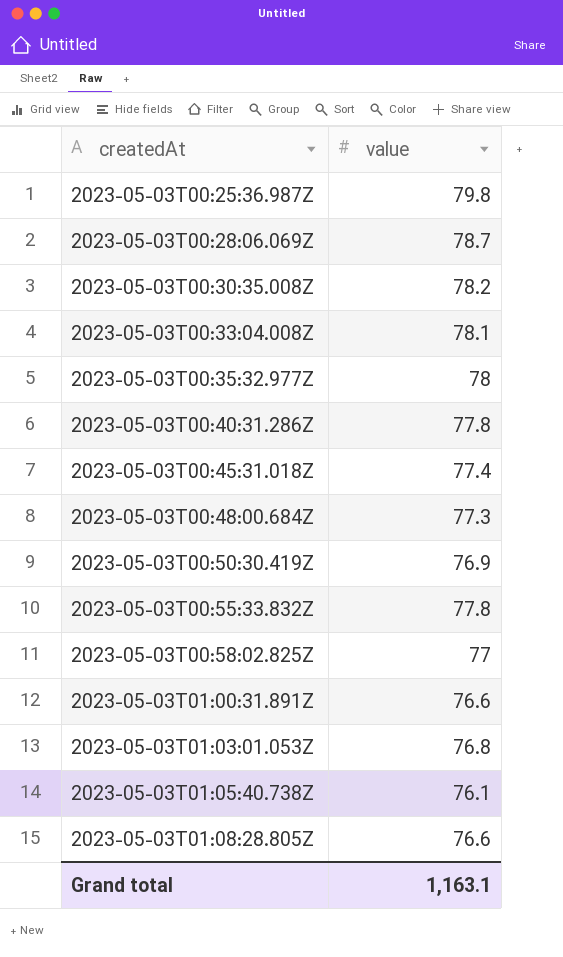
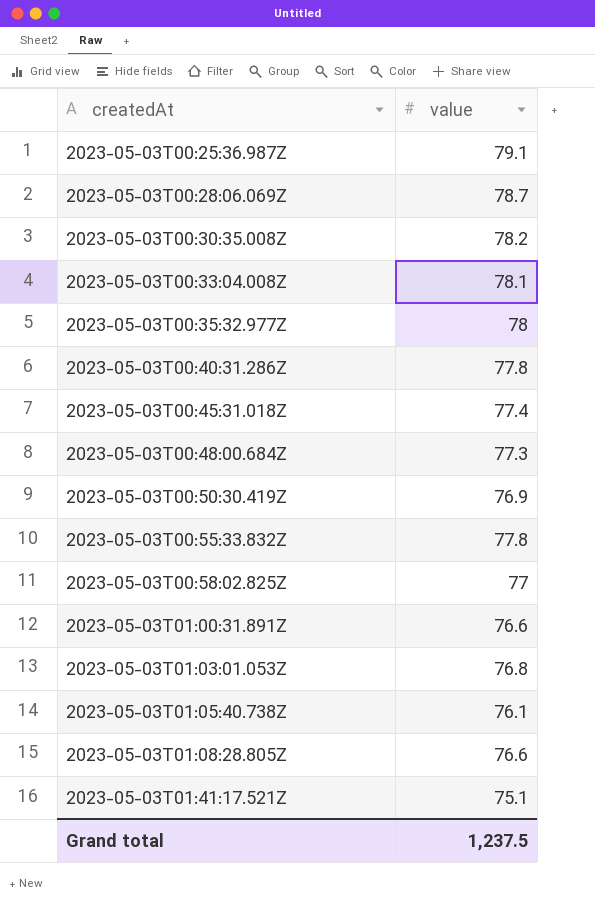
2023-05-03T00:25:36.987Z | value: 79.8 -> 79.1
row 2023-05-03T01:41:17.521Z: none -> 75.1
Grand total | value: 1,163.1 -> 1,237.5

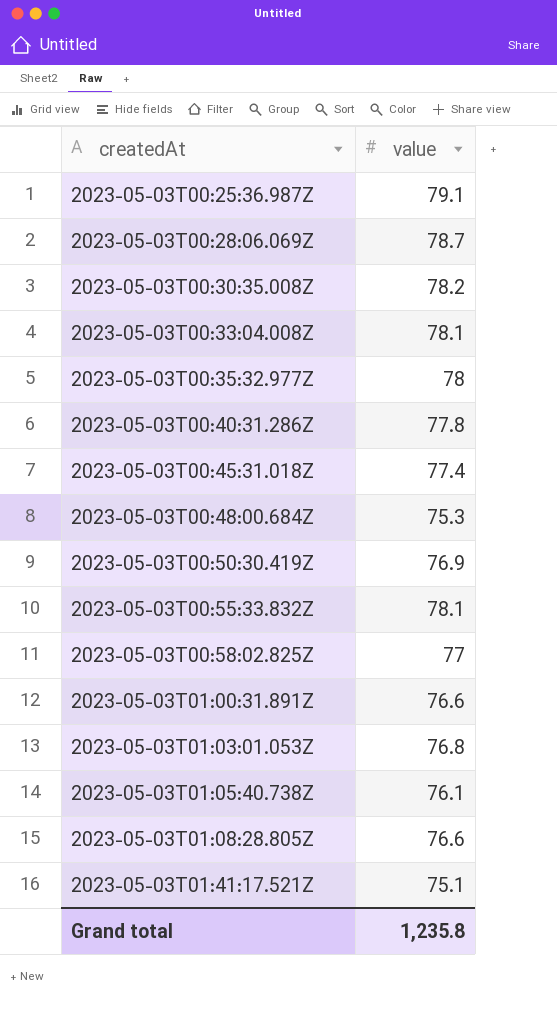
2023-05-03T00:48:00.684Z | value: 77.3 -> 75.3
2023-05-03T00:55:33.832Z | value: 77.8 -> 78.1
Grand total | value: 1,237.5 -> 1,235.8

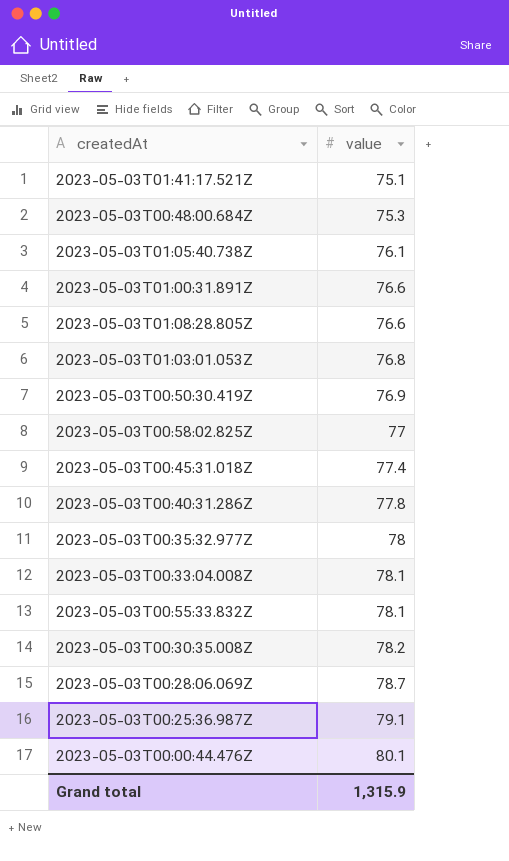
row order: createdAt ascending -> value ascending
row 2023-05-03T00:00:44.476Z: none -> 80.1
Grand total | value: 1,235.8 -> 1,315.9

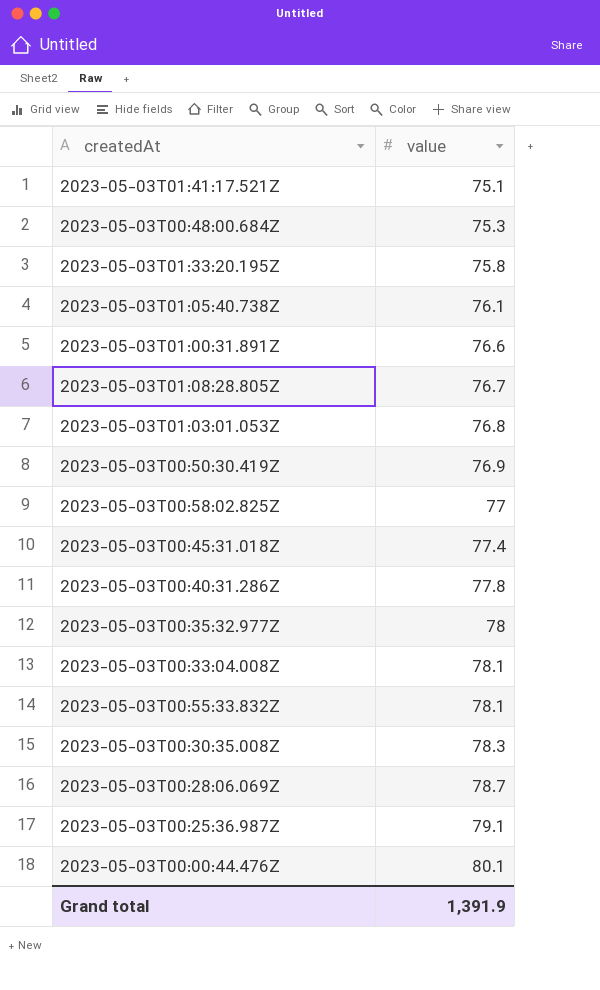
row 2023-05-03T01:33:20.195Z: none -> 75.8
2023-05-03T01:08:28.805Z | value: 76.6 -> 76.7
2023-05-03T00:30:35.008Z | value: 78.2 -> 78.3
Grand total | value: 1,315.9 -> 1,391.9

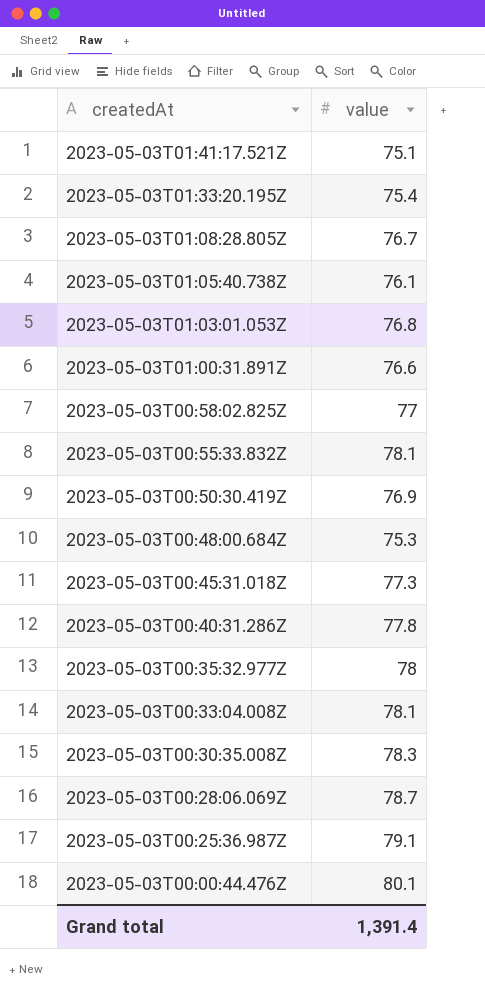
row order: value ascending -> createdAt descending
2023-05-03T01:33:20.195Z | value: 75.8 -> 75.4
2023-05-03T00:45:31.018Z | value: 77.4 -> 77.3
Grand total | value: 1,391.9 -> 1,391.4

